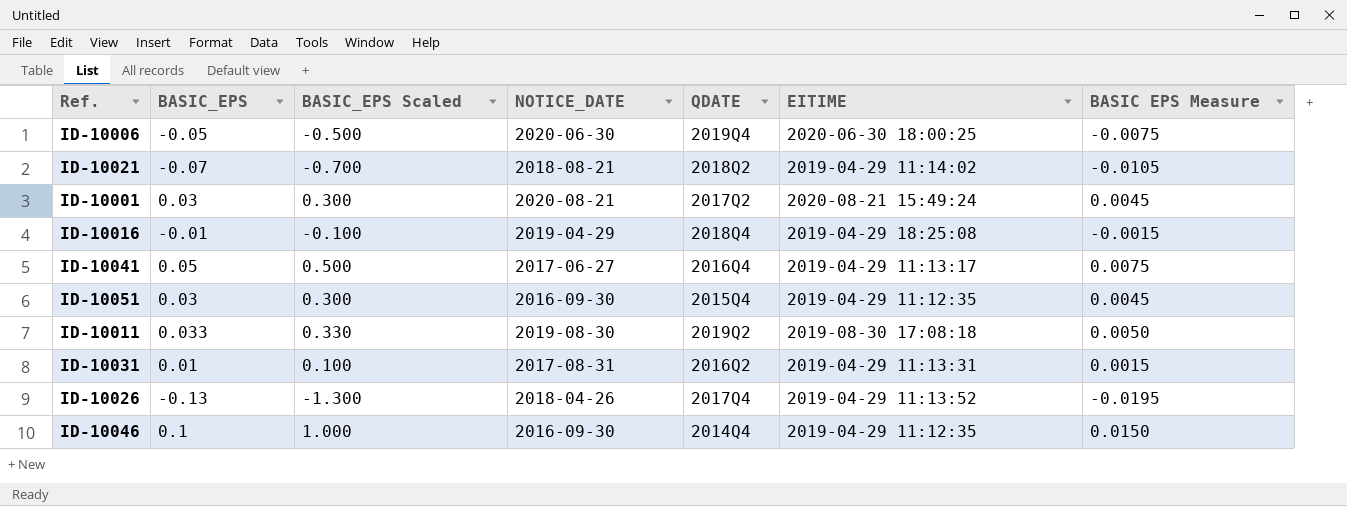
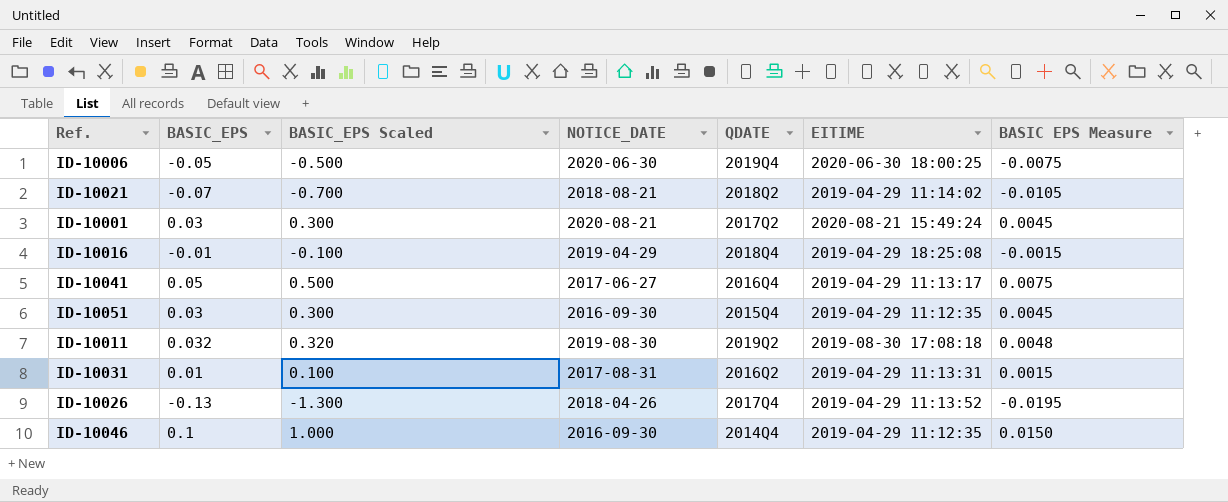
ID-10011 | BASIC_EPS: 0.033 -> 0.032
ID-10011 | BASIC_EPS Scaled: 0.330 -> 0.320
ID-10011 | BASIC EPS Measure: 0.0050 -> 0.0048

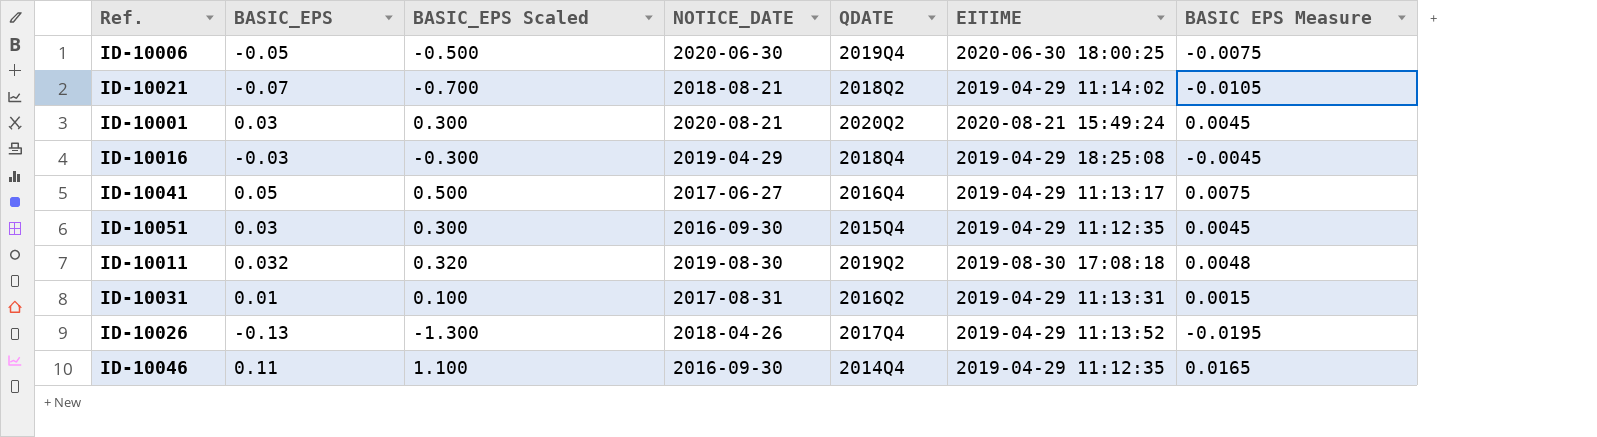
ID-10001 | QDATE: 2017Q2 -> 2020Q2
ID-10016 | BASIC_EPS: -0.01 -> -0.03
ID-10016 | BASIC_EPS Scaled: -0.100 -> -0.300
ID-10016 | BASIC EPS Measure: -0.0015 -> -0.0045
ID-10046 | BASIC_EPS: 0.1 -> 0.11
ID-10046 | BASIC_EPS Scaled: 1.000 -> 1.100
ID-10046 | BASIC EPS Measure: 0.0150 -> 0.0165

